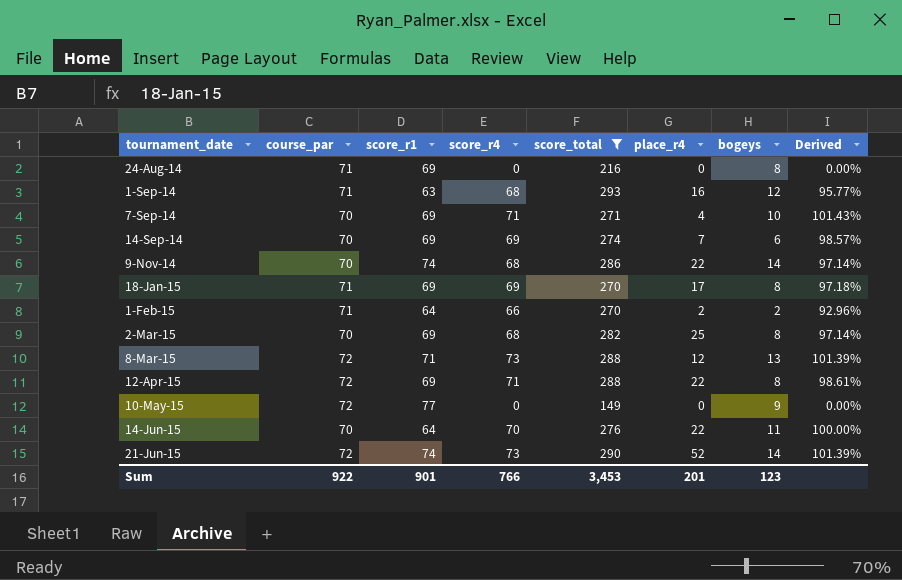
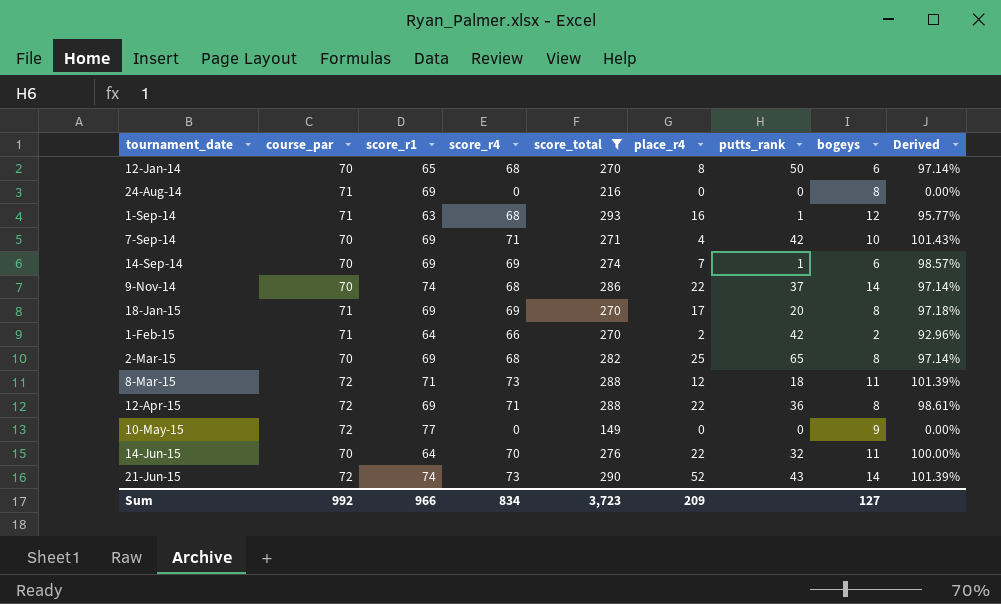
column putts_rank | position: none -> 7
row 12-Jan-14: none -> 70 | 65 | 68 | 270 | 8 | 50 | 6 | 97.14%
8-Mar-15 | bogeys: 13 -> 11
Sum | course_par: 922 -> 992
Sum | score_r1: 901 -> 966
Sum | score_r4: 766 -> 834
Sum | score_total: 3,453 -> 3,723
Sum | place_r4: 201 -> 209
Sum | bogeys: 123 -> 127

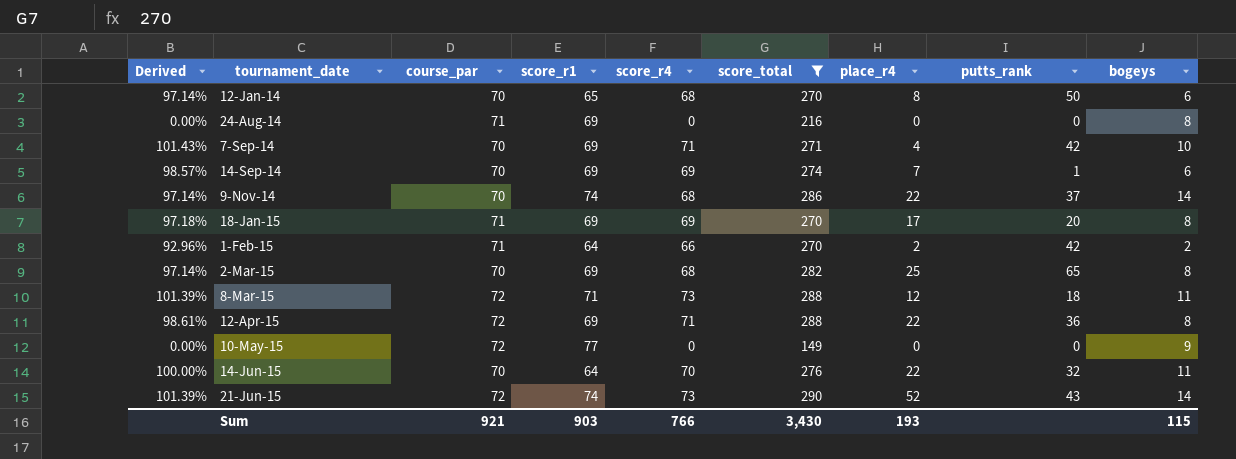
column Derived | position: 9 -> 1
row 1-Sep-14: 71 | 63 | 68 | 293 | 16 | 1 | 12 | 95.77% -> none
Sum | course_par: 992 -> 921
Sum | score_r1: 966 -> 903
Sum | score_r4: 834 -> 766
Sum | score_total: 3,723 -> 3,430
Sum | place_r4: 209 -> 193
Sum | bogeys: 127 -> 115

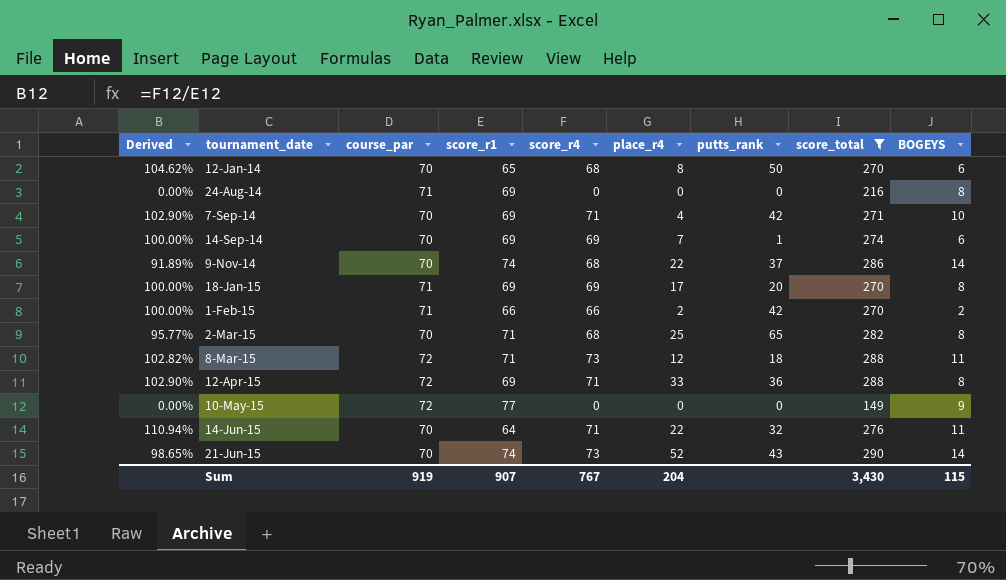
column Derived | formula: [score_r4] / [course_par] -> [score_r4] / [score_r1]
column score_total | position: 6 -> 8
column name: bogeys -> BOGEYS
1-Feb-15 | score_r1: 64 -> 66
2-Mar-15 | score_r1: 69 -> 71
12-Apr-15 | place_r4: 22 -> 33
14-Jun-15 | score_r4: 70 -> 71
21-Jun-15 | course_par: 72 -> 70
Sum | course_par: 921 -> 919
Sum | score_r1: 903 -> 907
Sum | score_r4: 766 -> 767
Sum | place_r4: 193 -> 204

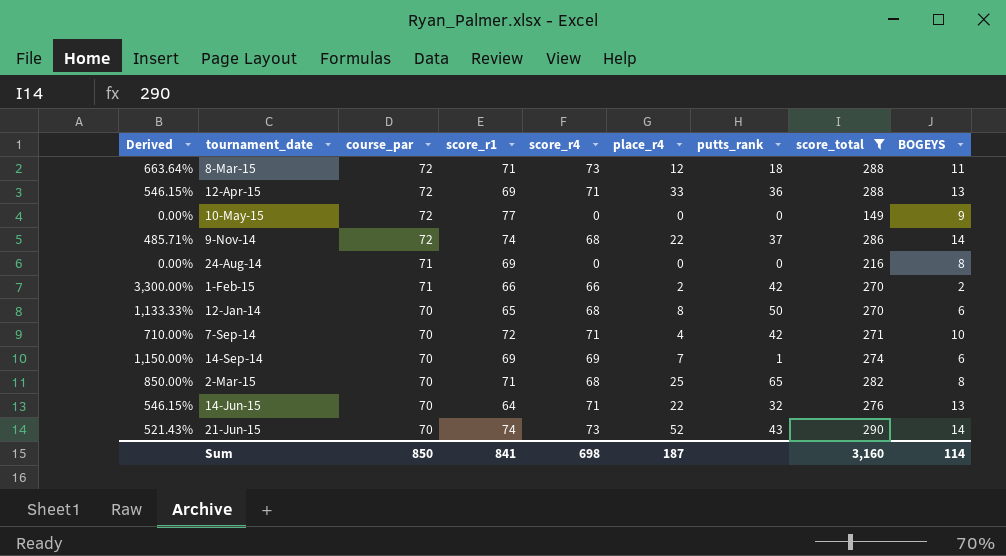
row order: tournament_date ascending -> course_par descending
column Derived | formula: [score_r4] / [score_r1] -> [score_r4] / [BOGEYS]
row 18-Jan-15: 100.00% | 71 | 69 | 69 | 17 | 20 | 270 | 8 -> none
12-Apr-15 | BOGEYS: 8 -> 13
9-Nov-14 | course_par: 70 -> 72
7-Sep-14 | score_r1: 69 -> 72
14-Jun-15 | BOGEYS: 11 -> 13
Sum | course_par: 919 -> 850
Sum | score_r1: 907 -> 841
Sum | score_r4: 767 -> 698
Sum | place_r4: 204 -> 187
Sum | score_total: 3,430 -> 3,160
Sum | BOGEYS: 115 -> 114

